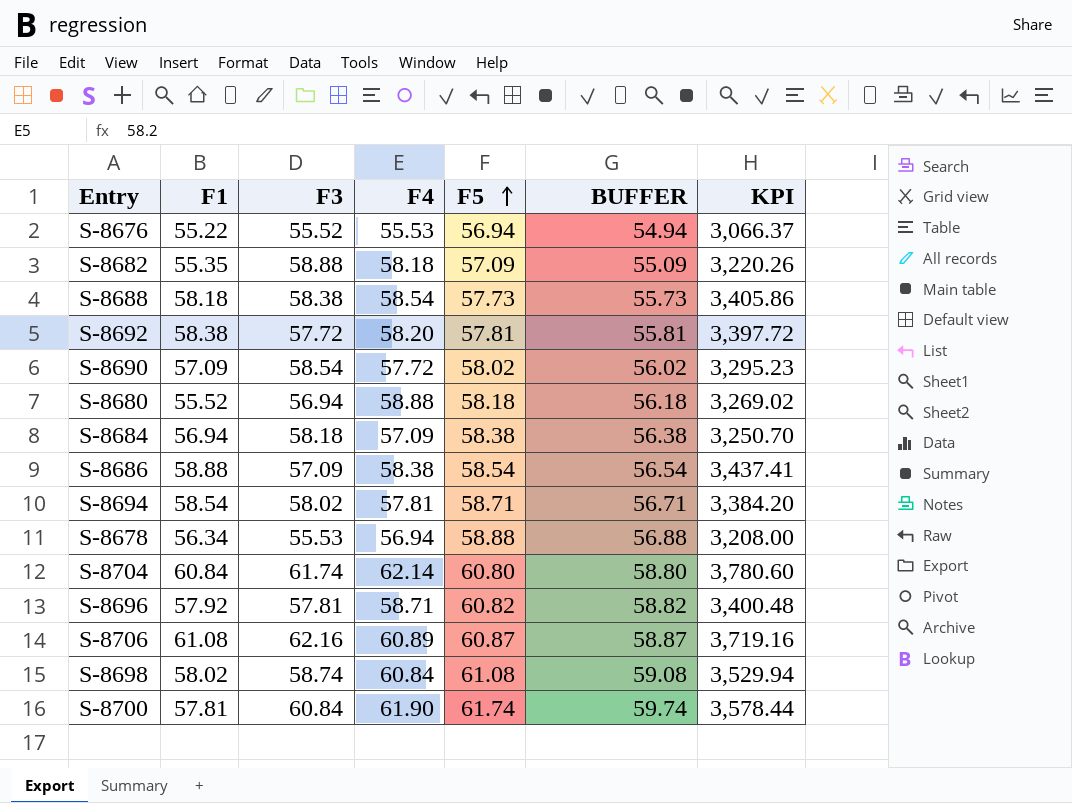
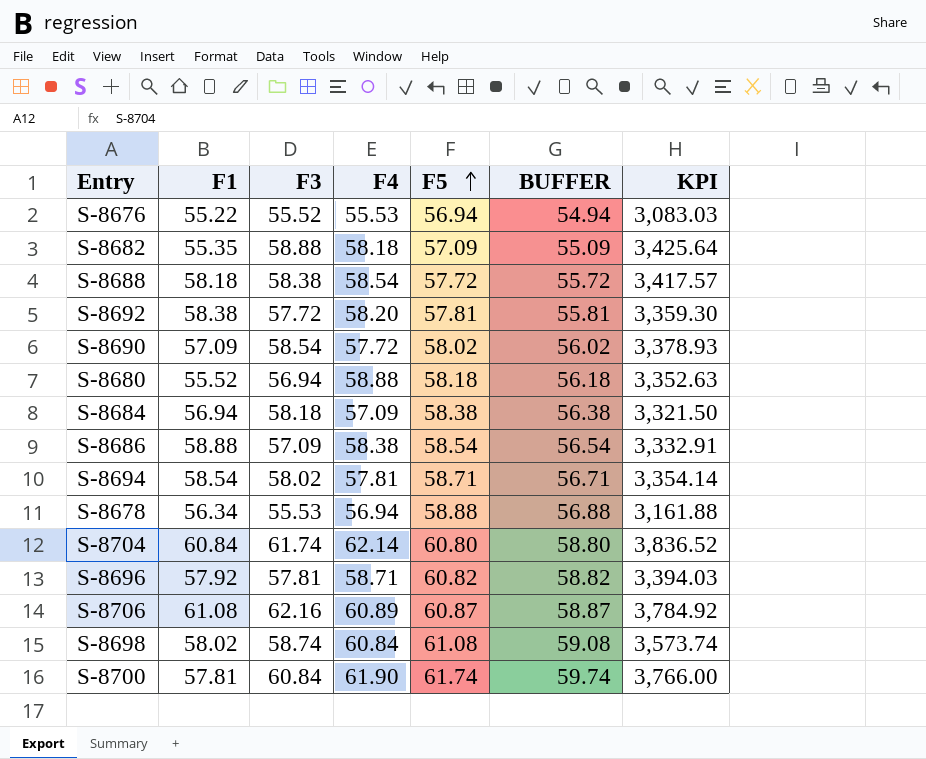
column KPI | formula: [F1] * [F4] -> [F3] * [F4]
S-8688 | F5: 57.73 -> 57.72
S-8688 | BUFFER: 55.73 -> 55.72

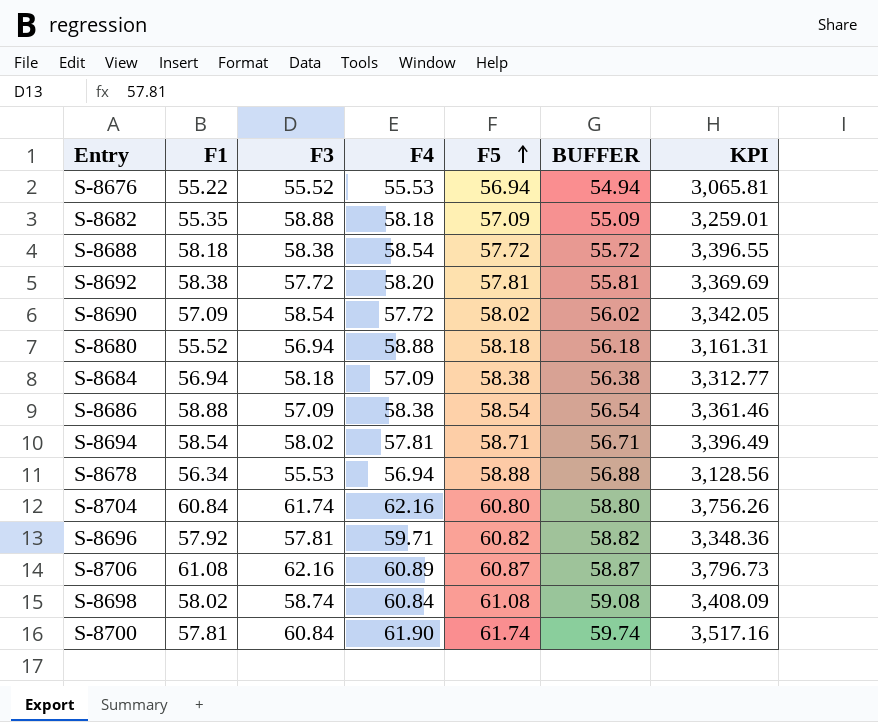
column KPI | formula: [F3] * [F4] -> [F1] * [F3]
S-8704 | F4: 62.14 -> 62.16
S-8696 | F4: 58.71 -> 59.71

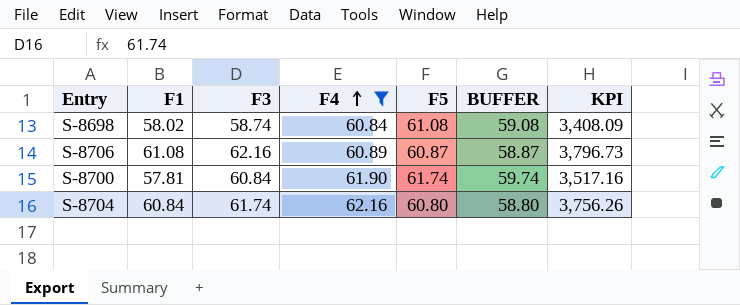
filter: none -> F4 >= 60.84
row order: F5 ascending -> F4 ascending

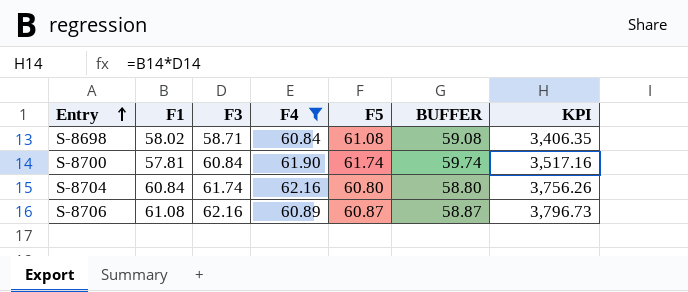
row order: F4 ascending -> Entry ascending
S-8698 | F3: 58.74 -> 58.71
S-8698 | KPI: 3,408.09 -> 3,406.35

